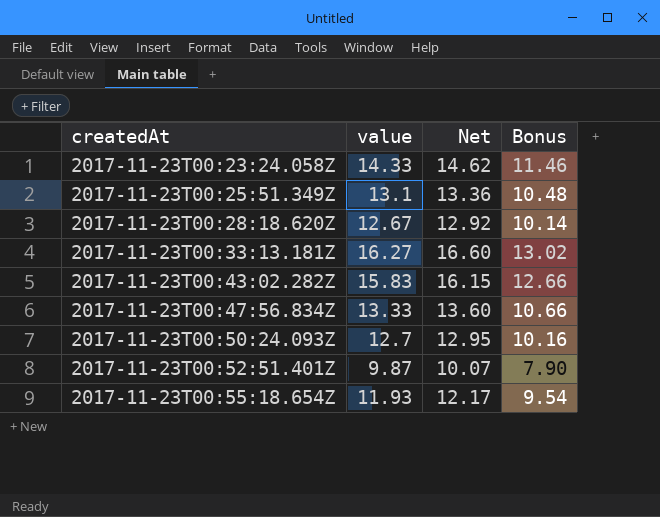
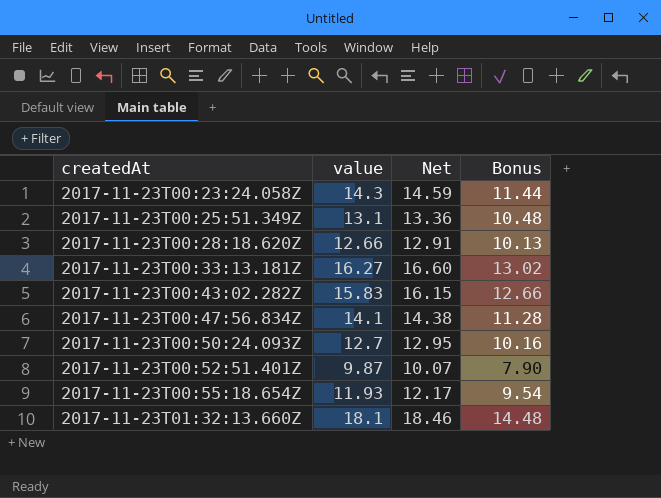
2017-11-23T00:23:24.058Z | value: 14.33 -> 14.3
2017-11-23T00:23:24.058Z | Net: 14.62 -> 14.59
2017-11-23T00:23:24.058Z | Bonus: 11.46 -> 11.44
2017-11-23T00:28:18.620Z | value: 12.67 -> 12.66
2017-11-23T00:28:18.620Z | Net: 12.92 -> 12.91
2017-11-23T00:28:18.620Z | Bonus: 10.14 -> 10.13
2017-11-23T00:47:56.834Z | value: 13.33 -> 14.1
2017-11-23T00:47:56.834Z | Net: 13.60 -> 14.38
2017-11-23T00:47:56.834Z | Bonus: 10.66 -> 11.28
row 2017-11-23T01:32:13.660Z: none -> 18.1 | 18.46 | 14.48

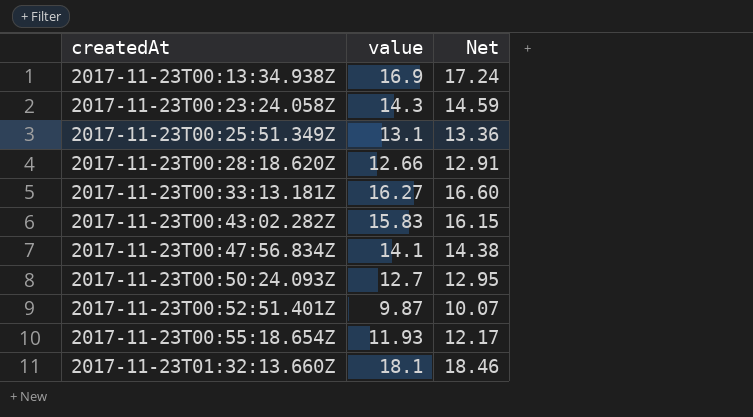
column Bonus | formula: [value] * 0.8 -> none
row 2017-11-23T00:13:34.938Z: none -> 16.9 | 17.24

